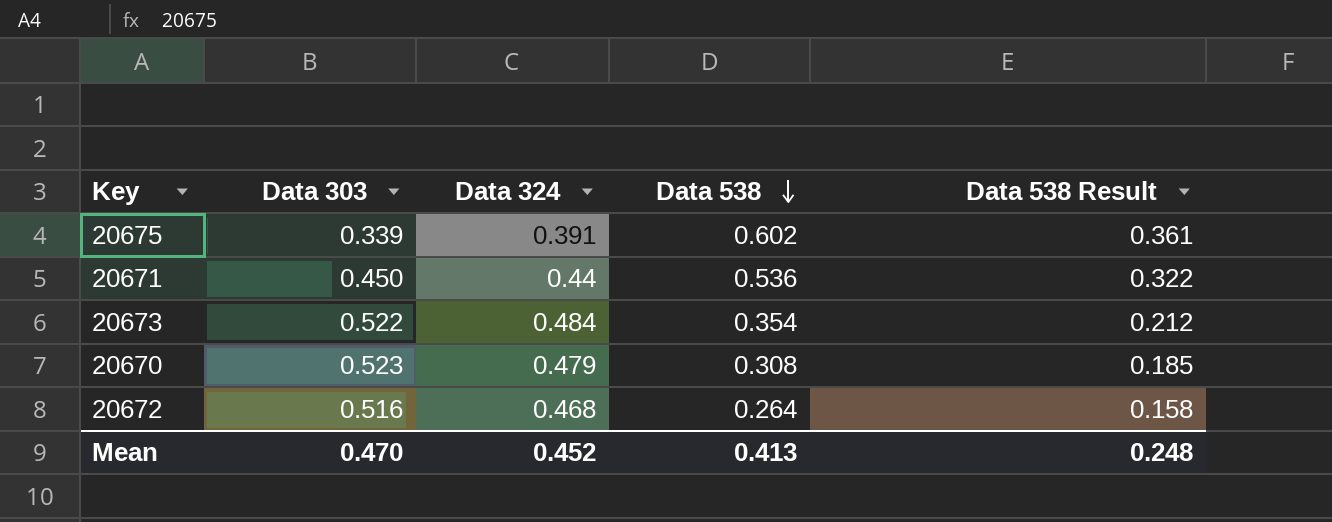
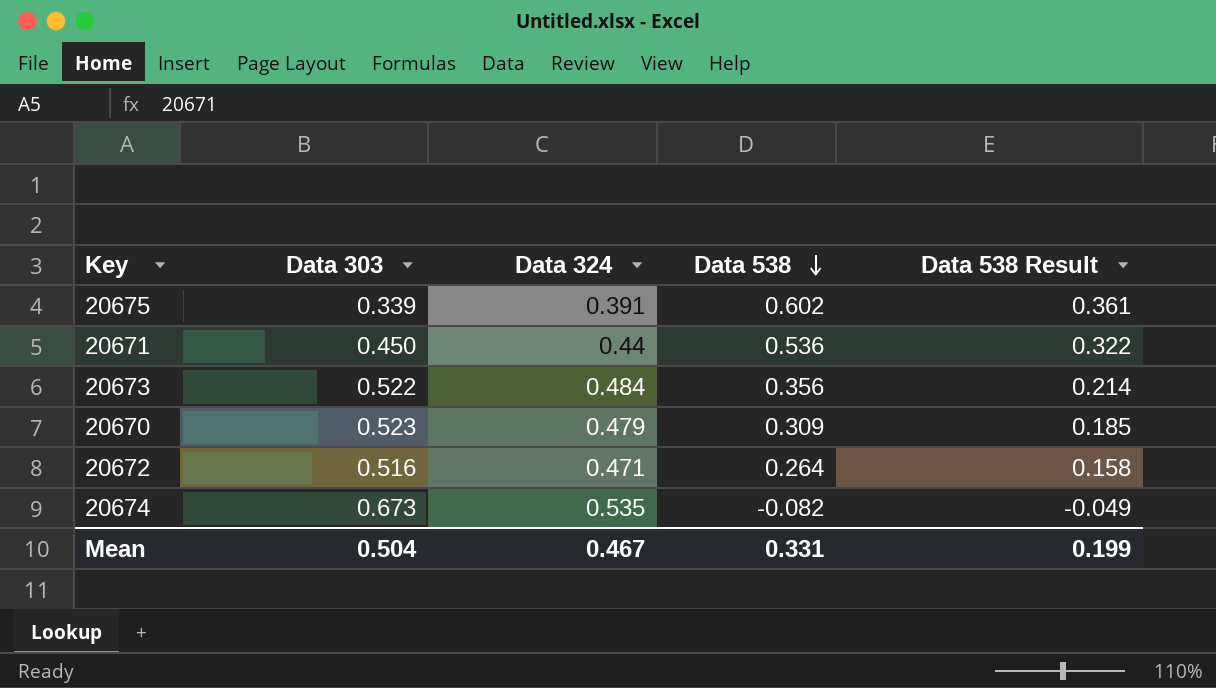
20673 | Data 538: 0.354 -> 0.356
20673 | Data 538 Result: 0.212 -> 0.214
20670 | Data 538: 0.308 -> 0.309
20672 | Data 324: 0.468 -> 0.471
row 20674: none -> 0.673 | 0.535 | -0.082 | -0.049
Mean | Data 303: 0.470 -> 0.504
Mean | Data 324: 0.452 -> 0.467
Mean | Data 538: 0.413 -> 0.331
Mean | Data 538 Result: 0.248 -> 0.199

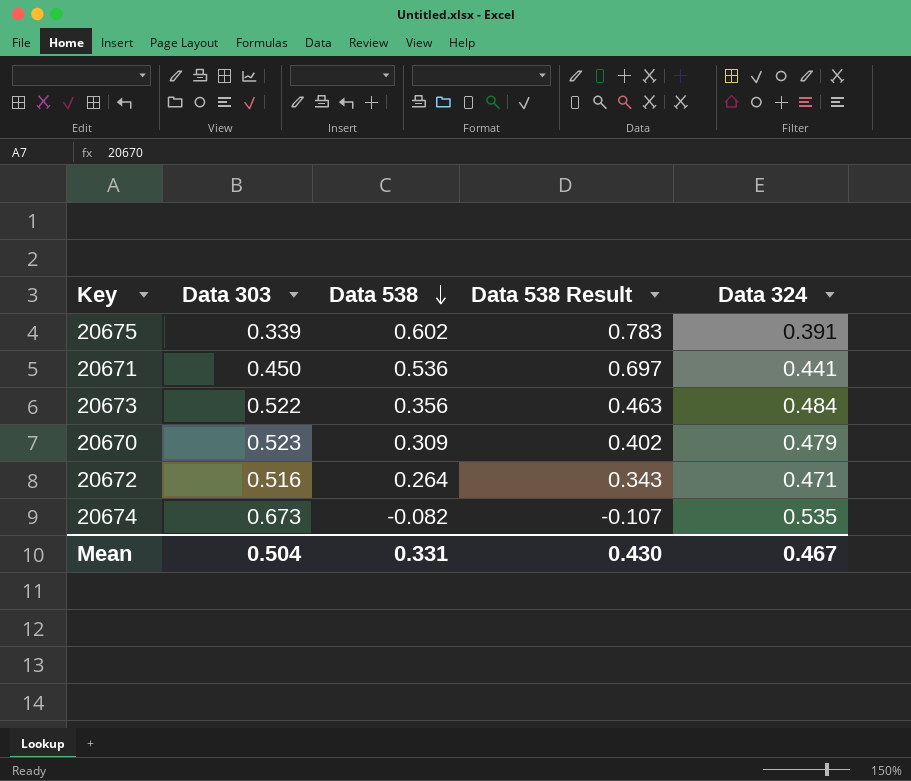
column Data 538 Result | formula: [Data 538] * 0.6 -> [Data 538] * 1.3
column Data 324 | position: 3 -> 5
20671 | Data 324: 0.44 -> 0.441
Mean | Data 538 Result: 0.199 -> 0.430

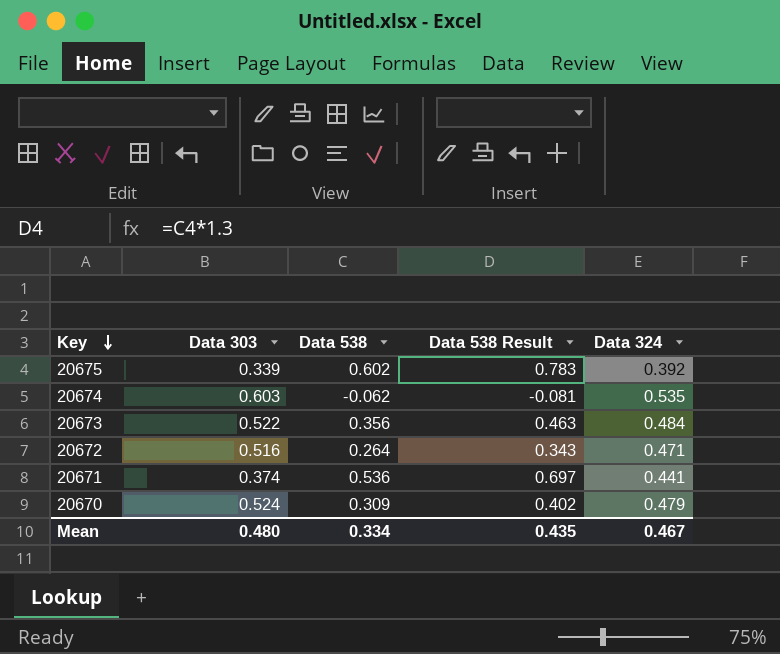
row order: Data 538 descending -> Key descending
20675 | Data 324: 0.391 -> 0.392
20674 | Data 303: 0.673 -> 0.603
20674 | Data 538: -0.082 -> -0.062
20674 | Data 538 Result: -0.107 -> -0.081
20671 | Data 303: 0.450 -> 0.374
20670 | Data 303: 0.523 -> 0.524
Mean | Data 303: 0.504 -> 0.480
Mean | Data 538: 0.331 -> 0.334
Mean | Data 538 Result: 0.430 -> 0.435

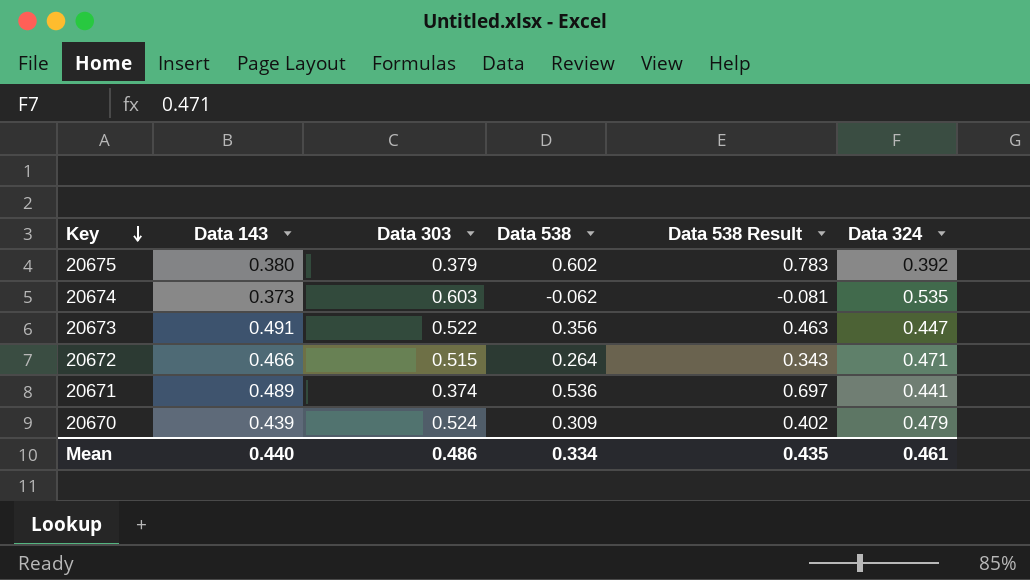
column Data 143 | position: none -> 2
20675 | Data 303: 0.339 -> 0.379
20673 | Data 324: 0.484 -> 0.447
20672 | Data 303: 0.516 -> 0.515
Mean | Data 303: 0.480 -> 0.486
Mean | Data 324: 0.467 -> 0.461

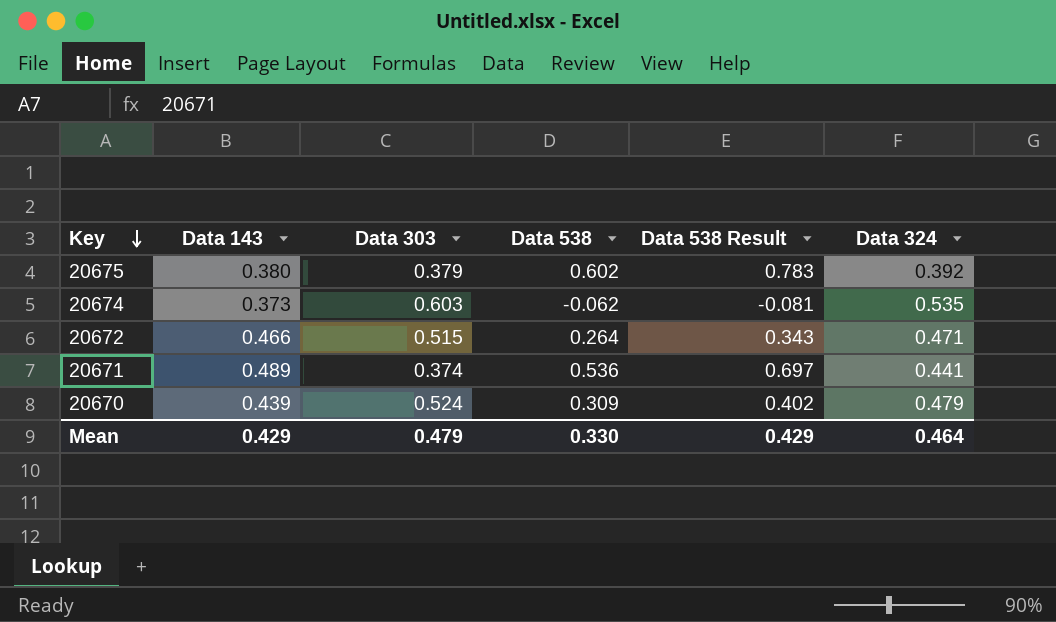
row 20673: 0.491 | 0.522 | 0.356 | 0.463 | 0.447 -> none
Mean | Data 143: 0.440 -> 0.429
Mean | Data 303: 0.486 -> 0.479
Mean | Data 538: 0.334 -> 0.330
Mean | Data 538 Result: 0.435 -> 0.429
Mean | Data 324: 0.461 -> 0.464

